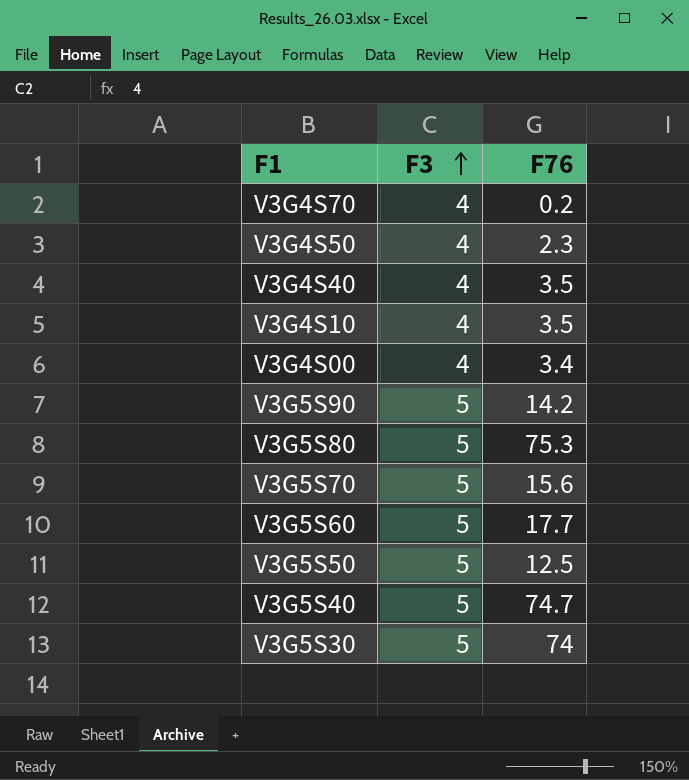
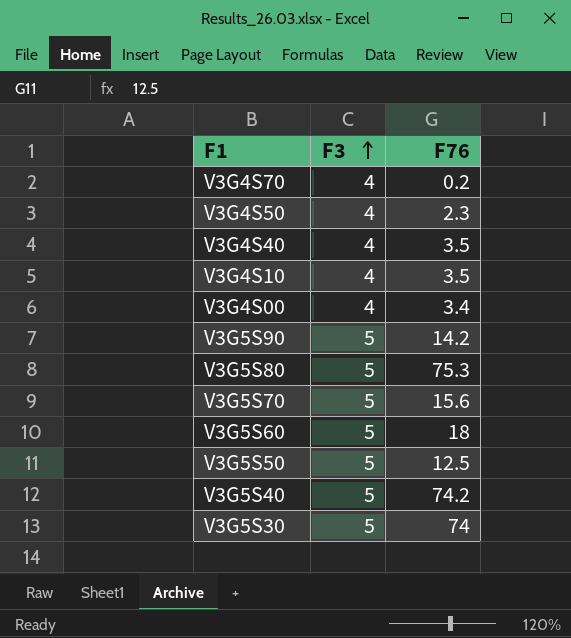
V3G5S60 | F76: 17.7 -> 18
V3G5S40 | F76: 74.7 -> 74.2

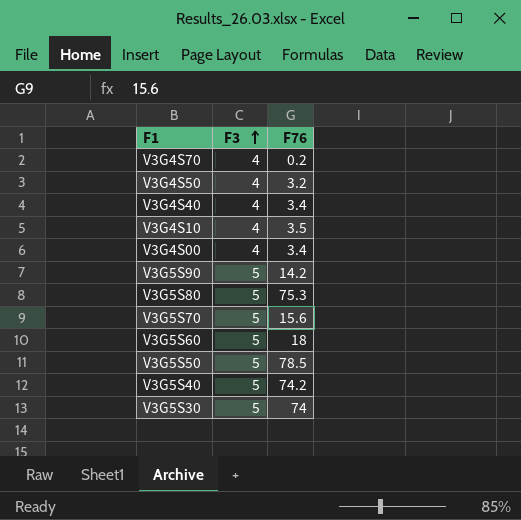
V3G4S50 | F76: 2.3 -> 3.2
V3G4S40 | F76: 3.5 -> 3.4
V3G5S50 | F76: 12.5 -> 78.5

